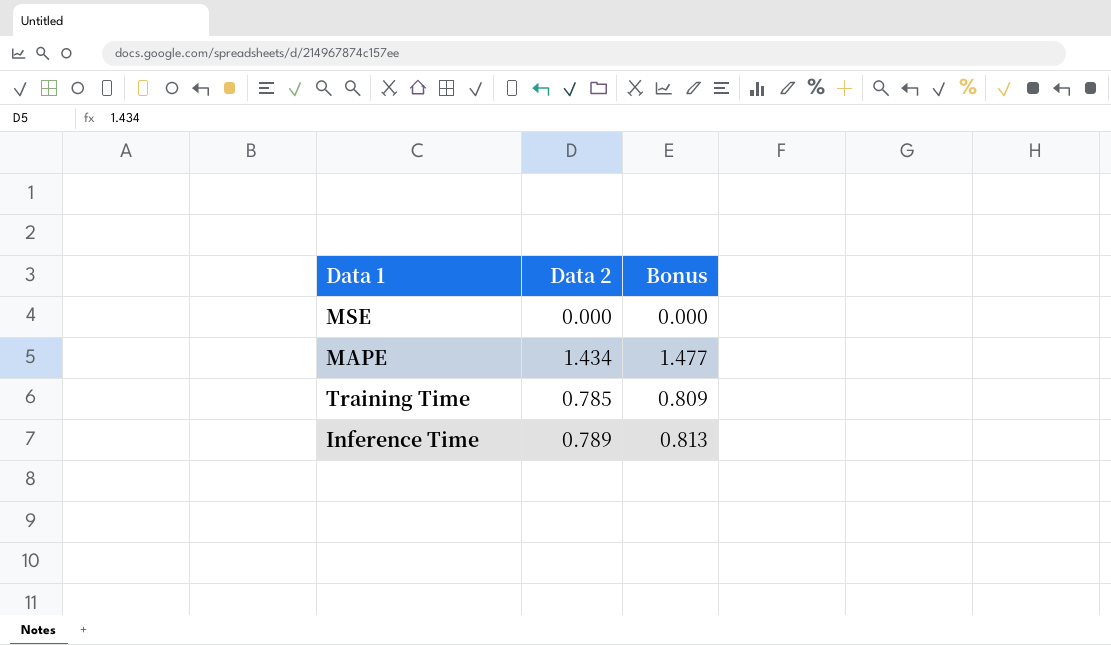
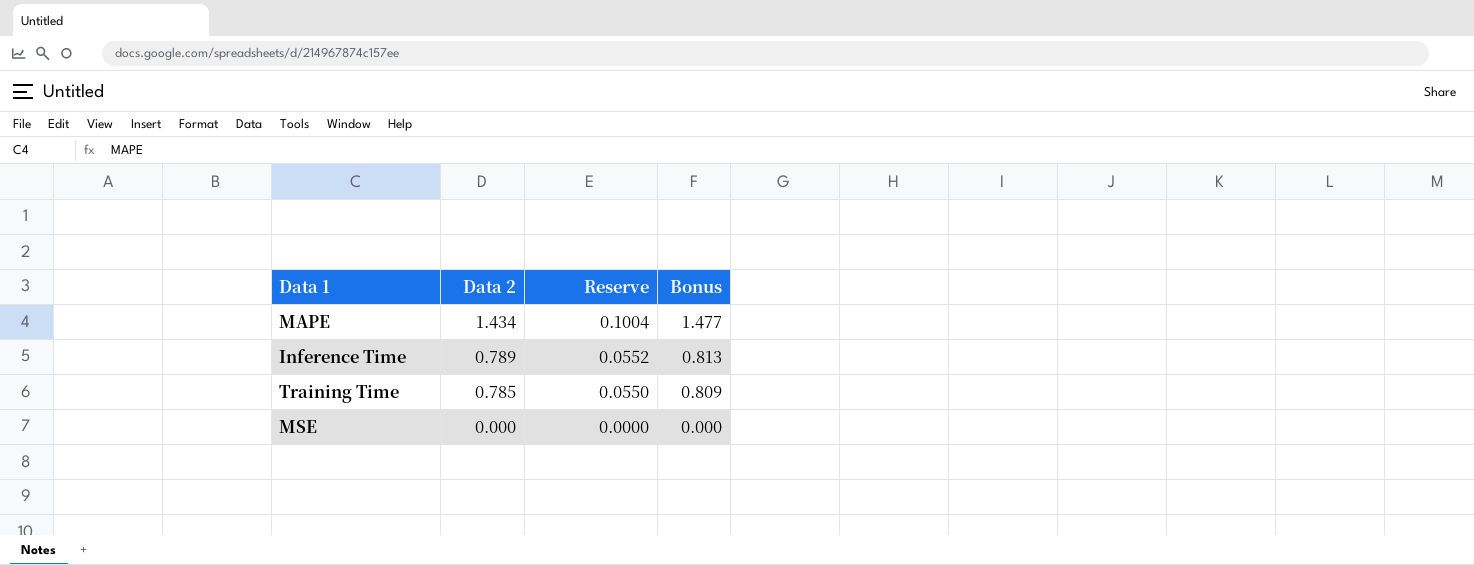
row order: none -> Data 2 descending
column Reserve | formula: none -> [Data 2] * 0.07

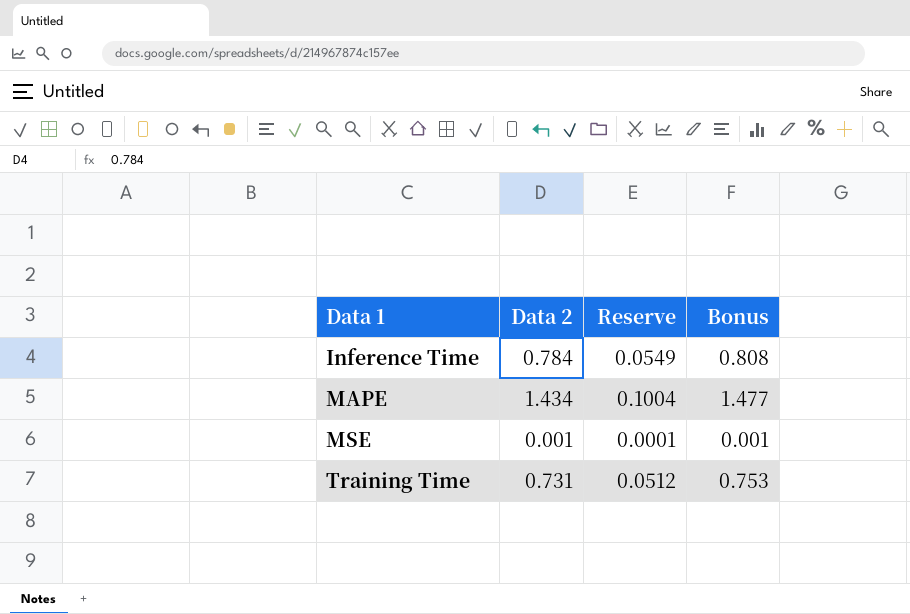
row order: Data 2 descending -> Data 1 ascending
Inference Time | Data 2: 0.789 -> 0.784
Inference Time | Reserve: 0.0552 -> 0.0549
Inference Time | Bonus: 0.813 -> 0.808
MSE | Data 2: 0.000 -> 0.001
MSE | Reserve: 0.0000 -> 0.0001
MSE | Bonus: 0.000 -> 0.001
Training Time | Data 2: 0.785 -> 0.731
Training Time | Reserve: 0.0550 -> 0.0512
Training Time | Bonus: 0.809 -> 0.753

